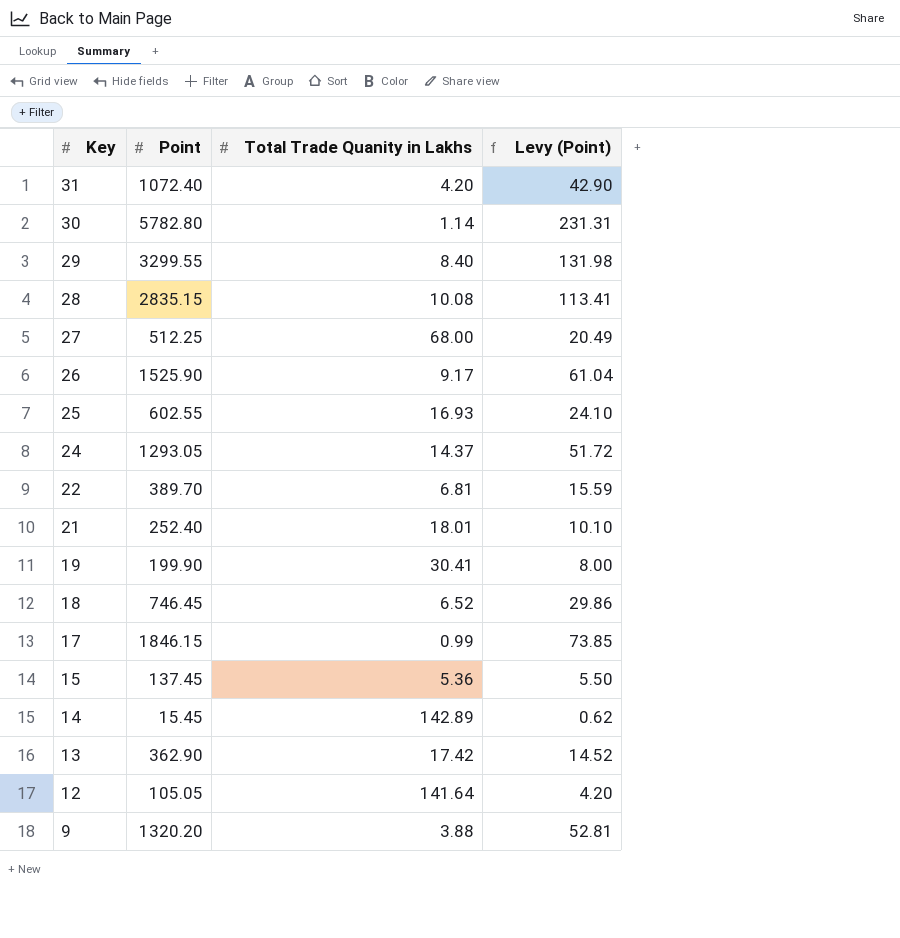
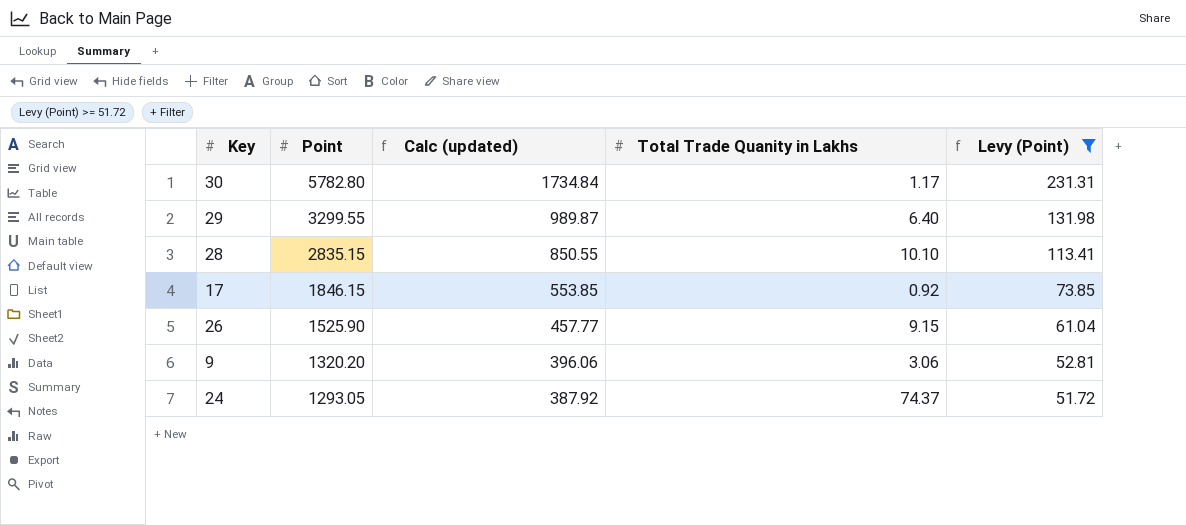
filter: none -> Levy (Point) >= 51.72
row order: Key descending -> Point descending
column Calc (updated) | formula: none -> [Point] * 0.3
30 | Total Trade Quanity in Lakhs: 1.14 -> 1.17
29 | Total Trade Quanity in Lakhs: 8.40 -> 6.40
28 | Total Trade Quanity in Lakhs: 10.08 -> 10.10
17 | Total Trade Quanity in Lakhs: 0.99 -> 0.92
26 | Total Trade Quanity in Lakhs: 9.17 -> 9.15
9 | Total Trade Quanity in Lakhs: 3.88 -> 3.06
24 | Total Trade Quanity in Lakhs: 14.37 -> 74.37

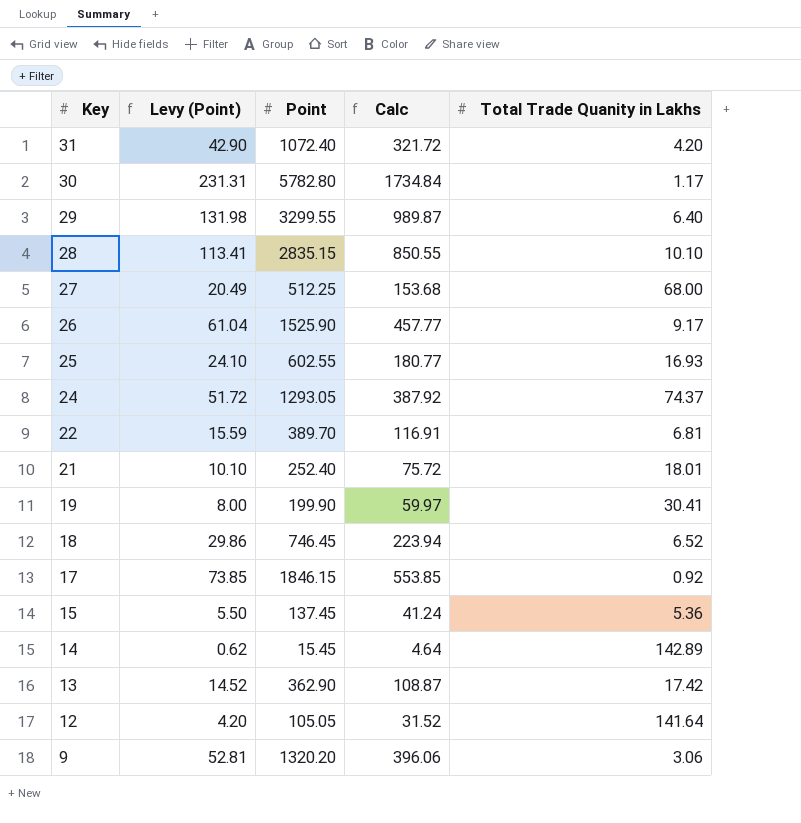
filter: Levy (Point) >= 51.72 -> none
row order: Point descending -> Key descending
column Levy (Point) | position: 5 -> 2
column name: Calc (updated) -> Calc
26 | Total Trade Quanity in Lakhs: 9.15 -> 9.17

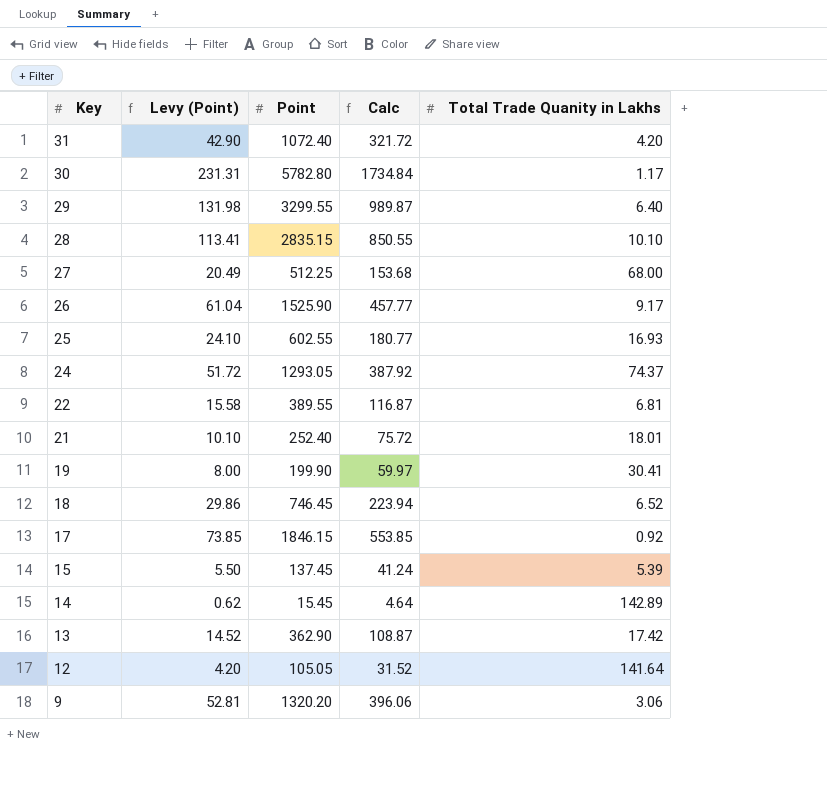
22 | Levy (Point): 15.59 -> 15.58
22 | Point: 389.70 -> 389.55
22 | Calc: 116.91 -> 116.87
15 | Total Trade Quanity in Lakhs: 5.36 -> 5.39

